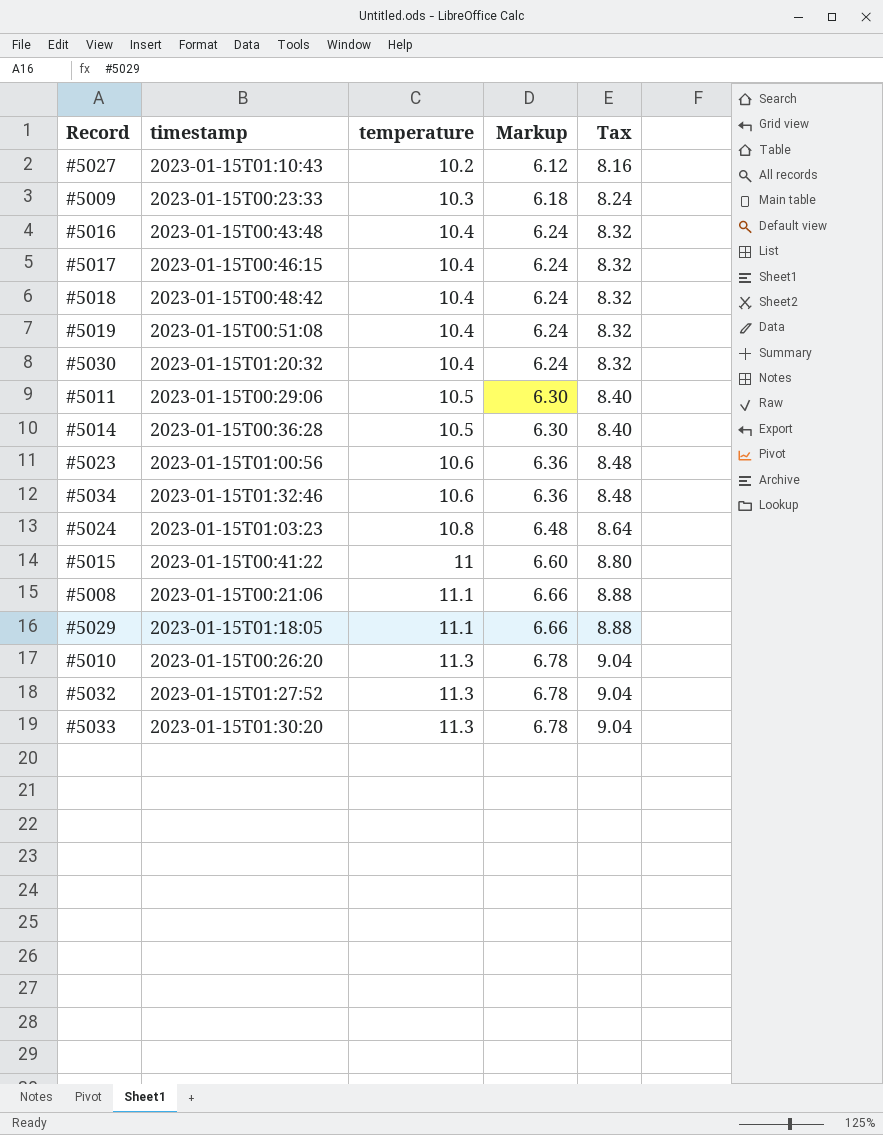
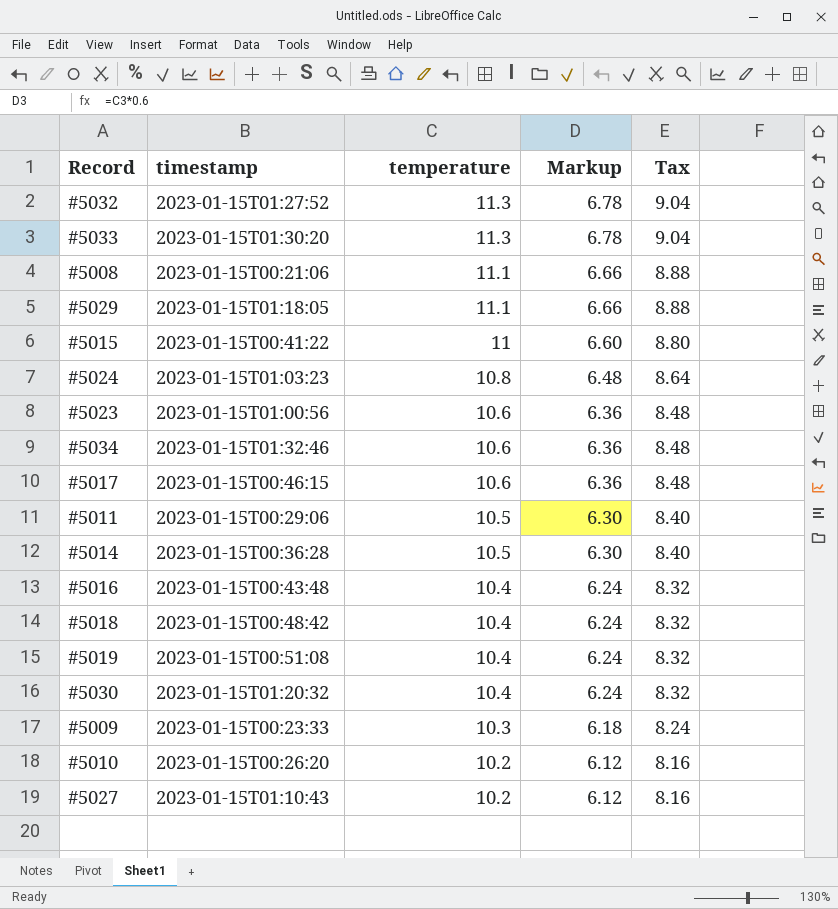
row order: temperature ascending -> temperature descending
#5017 | temperature: 10.4 -> 10.6
#5017 | Markup: 6.24 -> 6.36
#5017 | Tax: 8.32 -> 8.48
#5010 | temperature: 11.3 -> 10.2
#5010 | Markup: 6.78 -> 6.12
#5010 | Tax: 9.04 -> 8.16

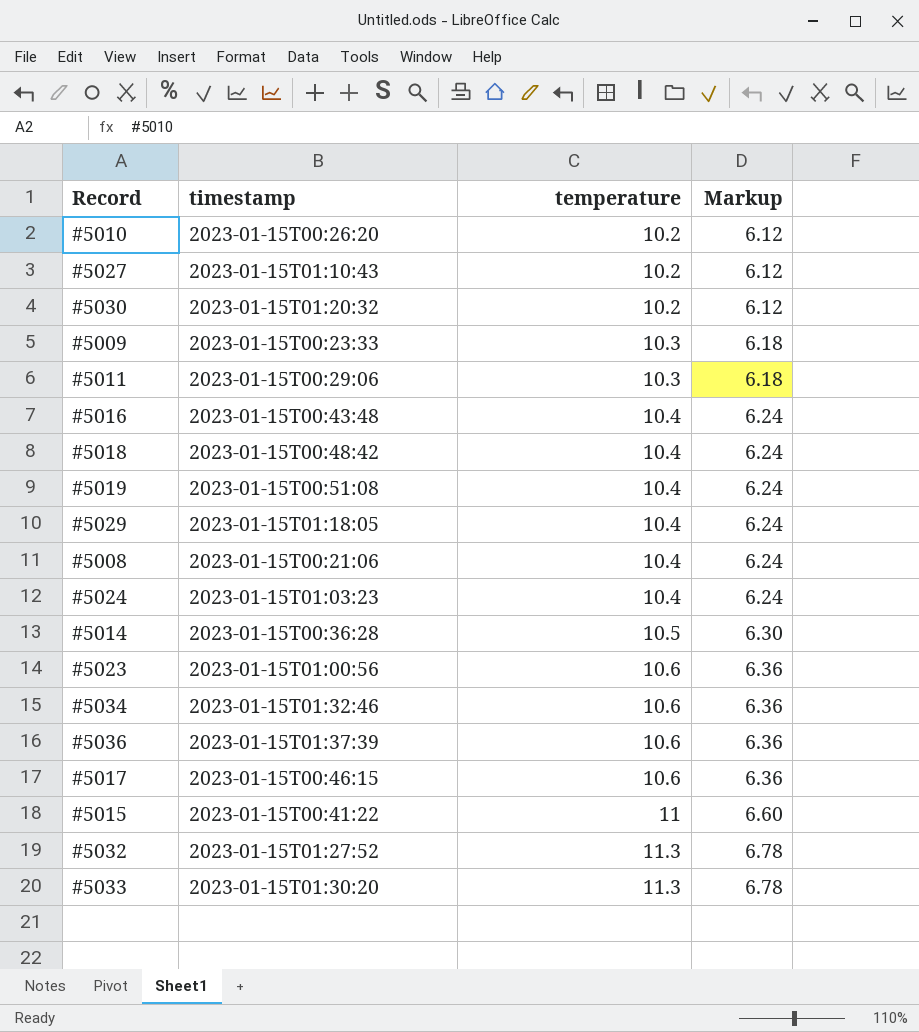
row order: temperature descending -> temperature ascending
column Tax | formula: [temperature] * 0.8 -> none
#5030 | temperature: 10.4 -> 10.2
#5030 | Markup: 6.24 -> 6.12
#5011 | temperature: 10.5 -> 10.3
#5011 | Markup: 6.30 -> 6.18
#5029 | temperature: 11.1 -> 10.4
#5029 | Markup: 6.66 -> 6.24
#5008 | temperature: 11.1 -> 10.4
#5008 | Markup: 6.66 -> 6.24
#5024 | temperature: 10.8 -> 10.4
#5024 | Markup: 6.48 -> 6.24
row #5036: none -> 2023-01-15T01:37:39 | 10.6 | 6.36

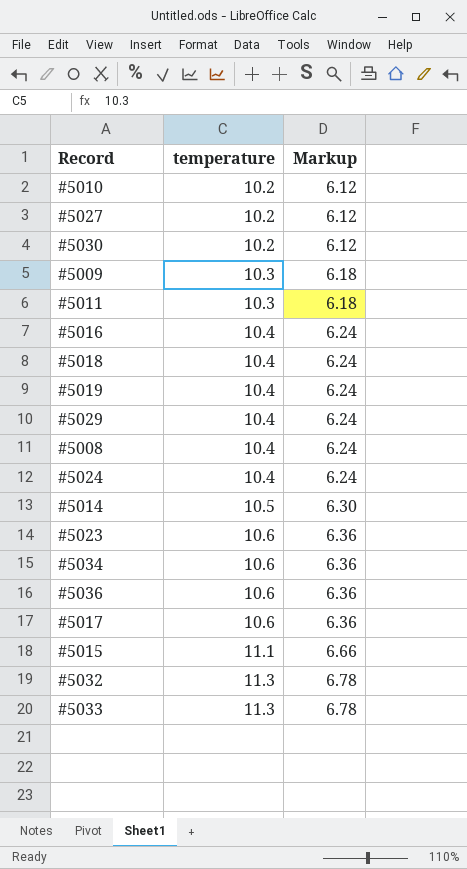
column timestamp | position: 2 -> none
#5015 | temperature: 11 -> 11.1
#5015 | Markup: 6.60 -> 6.66

